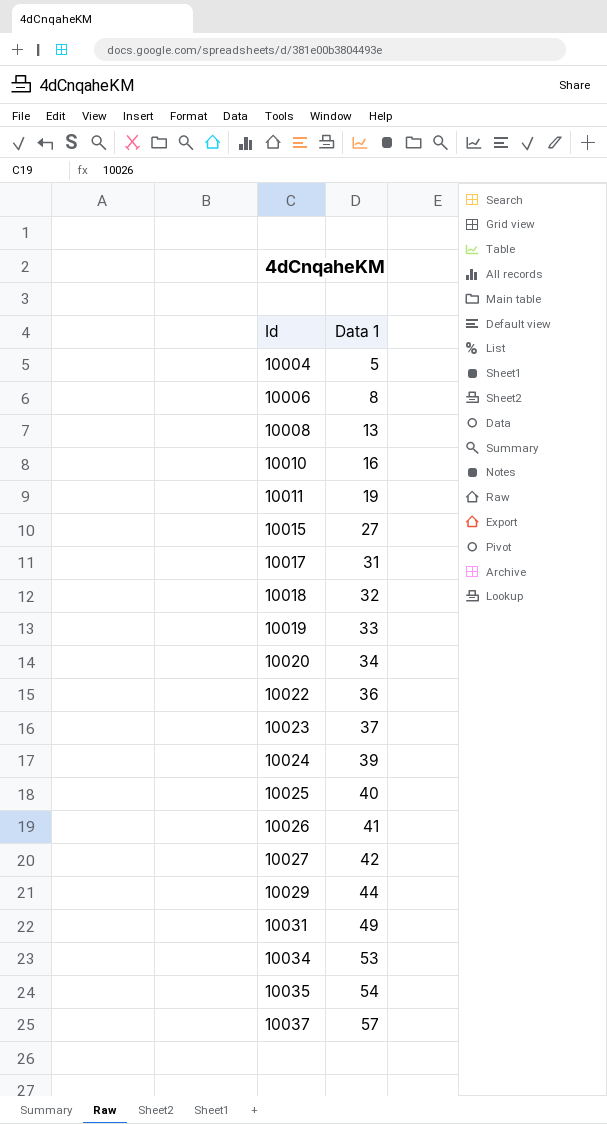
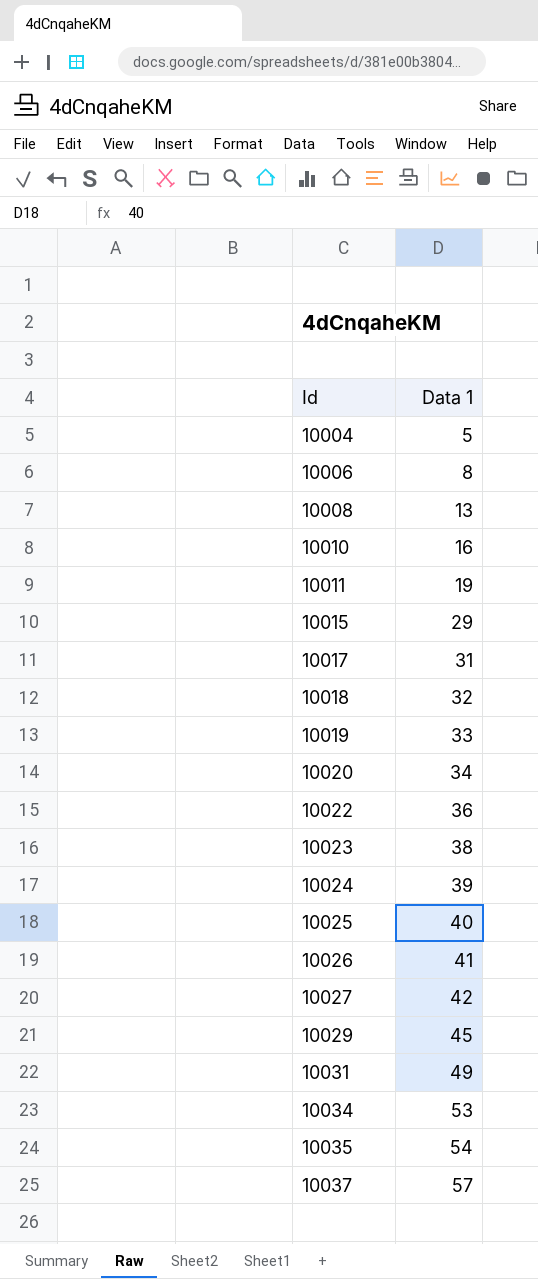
10015 | Data 1: 27 -> 29
10023 | Data 1: 37 -> 38
10029 | Data 1: 44 -> 45

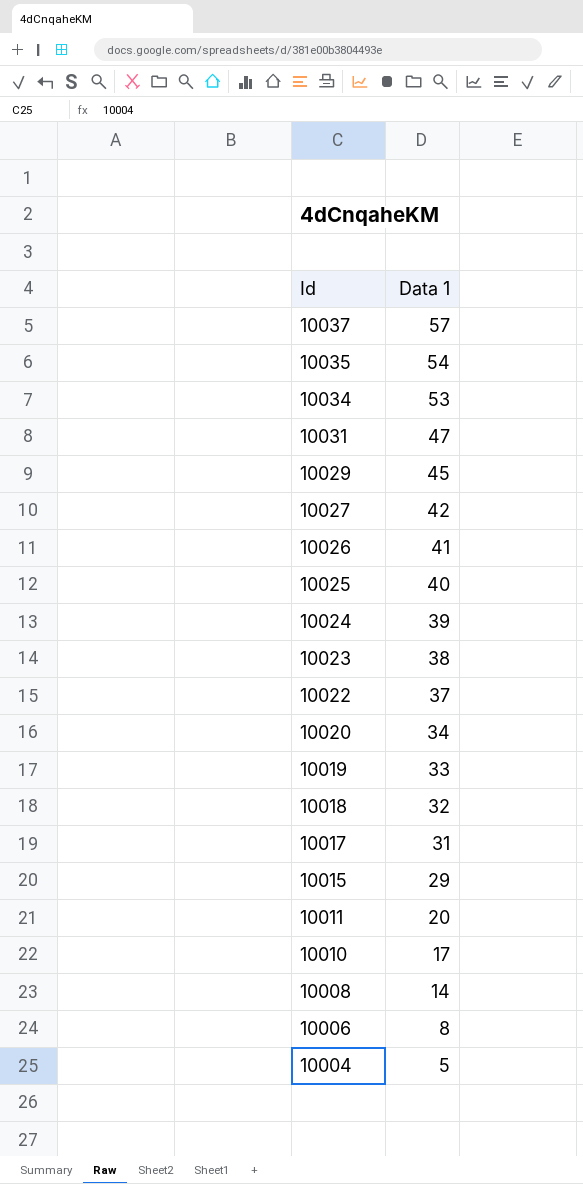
row order: Id ascending -> Id descending
10031 | Data 1: 49 -> 47
10022 | Data 1: 36 -> 37
10011 | Data 1: 19 -> 20
10010 | Data 1: 16 -> 17
10008 | Data 1: 13 -> 14

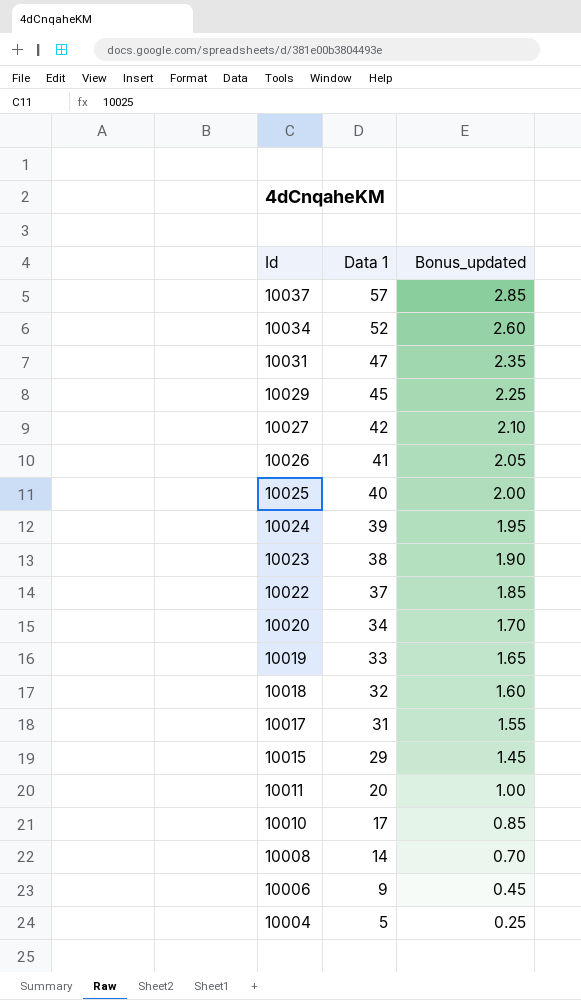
column Bonus_updated | formula: none -> [Data 1] * 0.05
row 10035: 54 -> none
10034 | Data 1: 53 -> 52
10006 | Data 1: 8 -> 9

